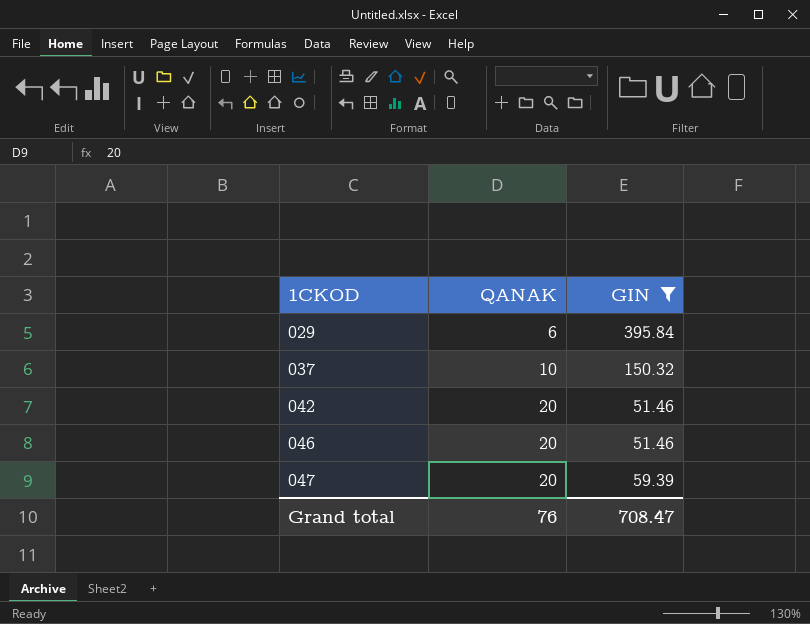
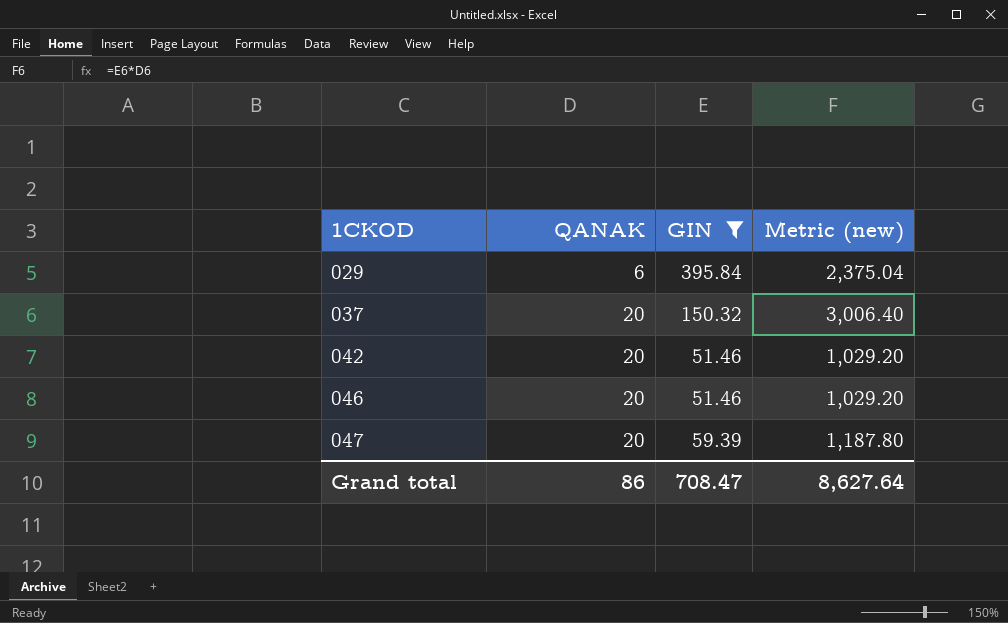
column Metric (new) | formula: none -> [QANAK] * [GIN]
037 | QANAK: 10 -> 20
Grand total | QANAK: 76 -> 86

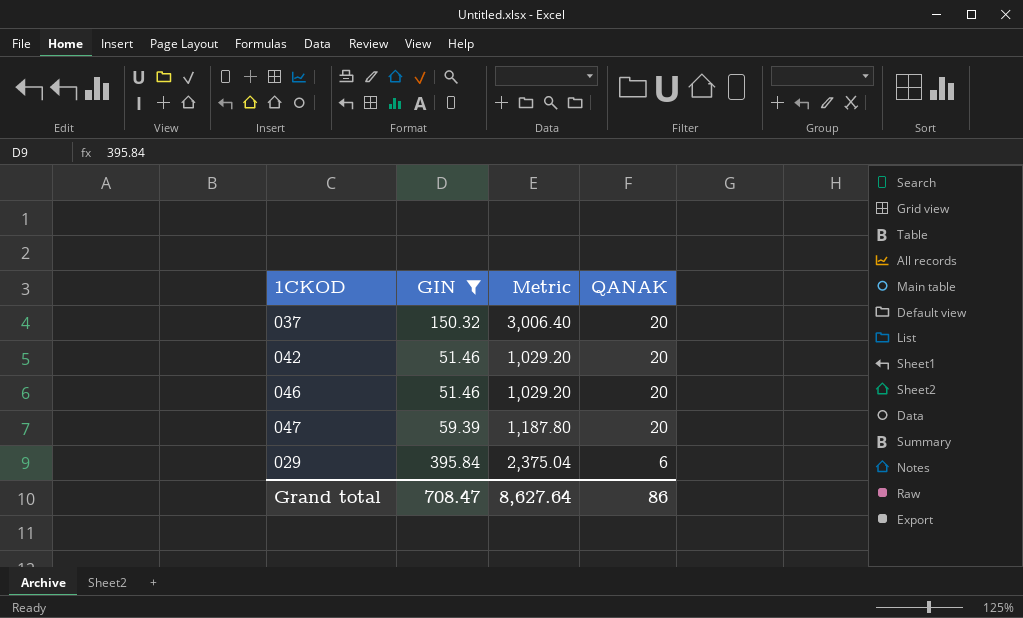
row order: 1CKOD ascending -> QANAK descending
column name: Metric (new) -> Metric
column QANAK | position: 2 -> 4

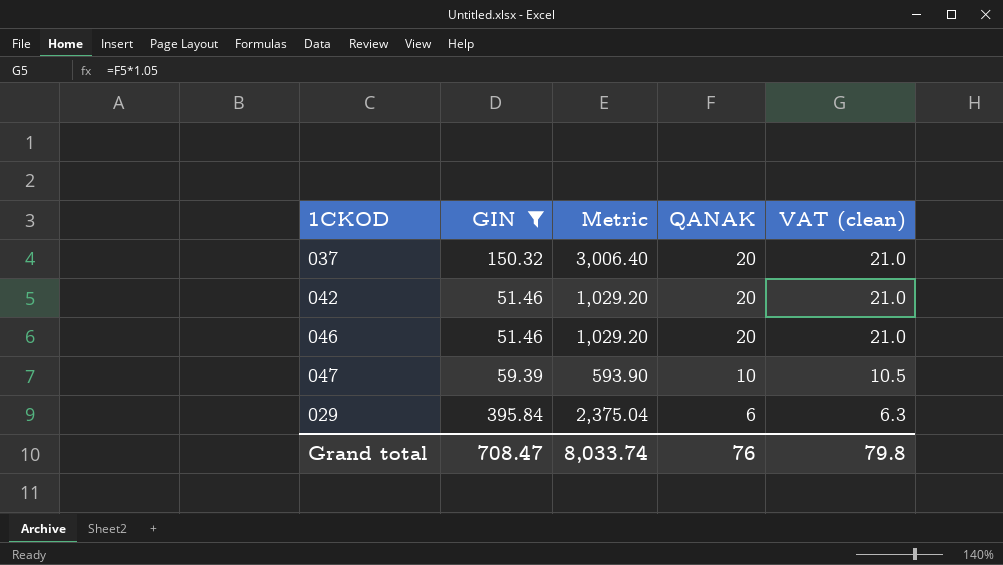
column VAT (clean) | formula: none -> [QANAK] * 1.05
047 | Metric: 1,187.80 -> 593.90
047 | QANAK: 20 -> 10
Grand total | Metric: 8,627.64 -> 8,033.74
Grand total | QANAK: 86 -> 76

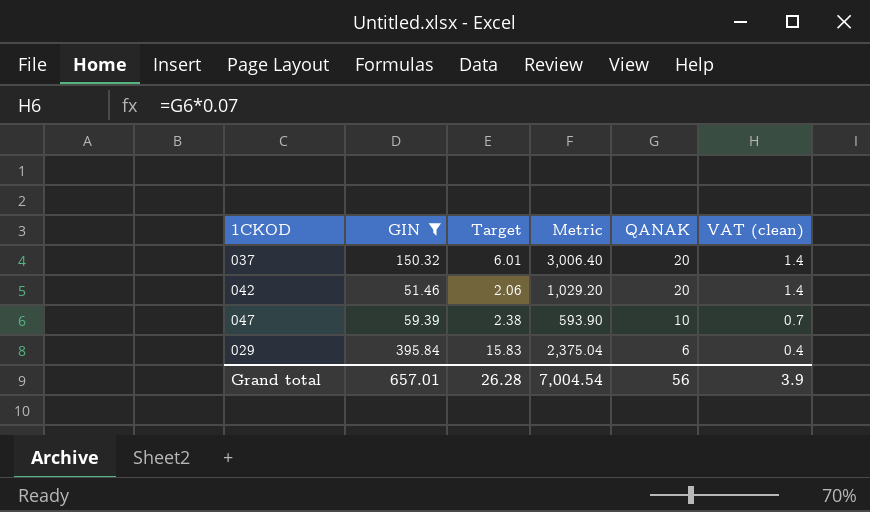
column Target | formula: none -> [GIN] * 0.04
column VAT (clean) | formula: [QANAK] * 1.05 -> [QANAK] * 0.07
row 046: 51.46 | 1,029.20 | 20 | 21.0 -> none
Grand total | GIN: 708.47 -> 657.01
Grand total | Metric: 8,033.74 -> 7,004.54
Grand total | QANAK: 76 -> 56
Grand total | VAT (clean): 79.8 -> 3.9

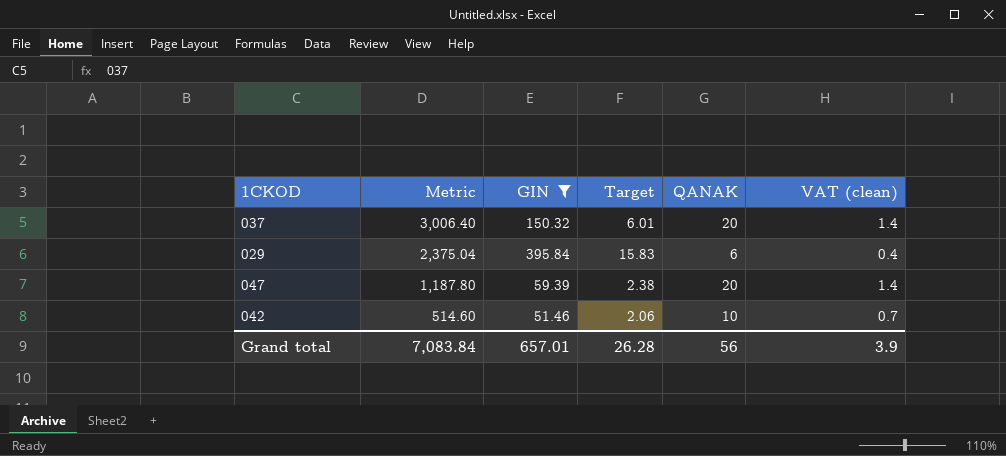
row order: QANAK descending -> Metric descending
column Metric | position: 4 -> 2
047 | Metric: 593.90 -> 1,187.80
047 | QANAK: 10 -> 20
047 | VAT (clean): 0.7 -> 1.4
042 | Metric: 1,029.20 -> 514.60
042 | QANAK: 20 -> 10
042 | VAT (clean): 1.4 -> 0.7
Grand total | Metric: 7,004.54 -> 7,083.84

